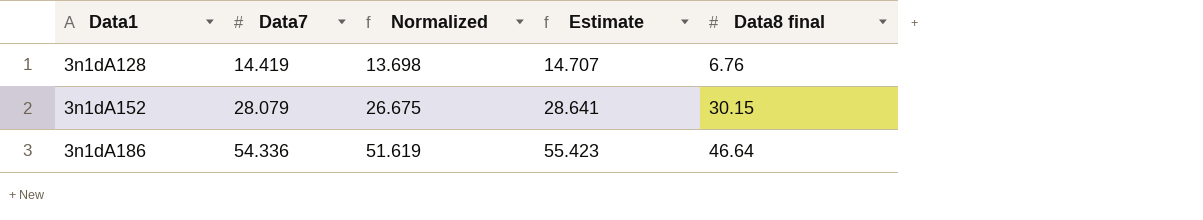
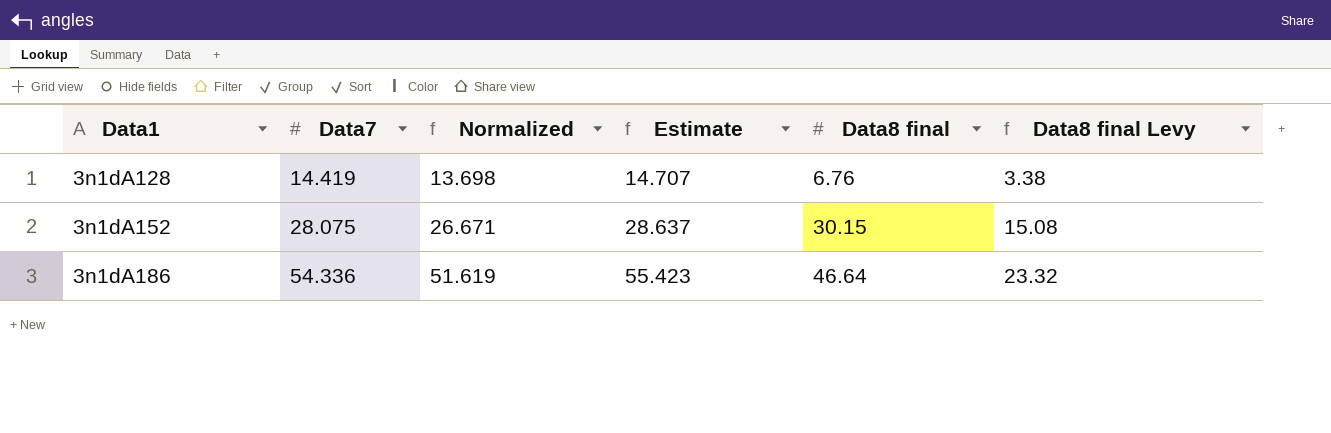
column Data8 final Levy | formula: none -> [Data8 final] * 0.5
3n1dA152 | Data7: 28.079 -> 28.075
3n1dA152 | Normalized: 26.675 -> 26.671
3n1dA152 | Estimate: 28.641 -> 28.637

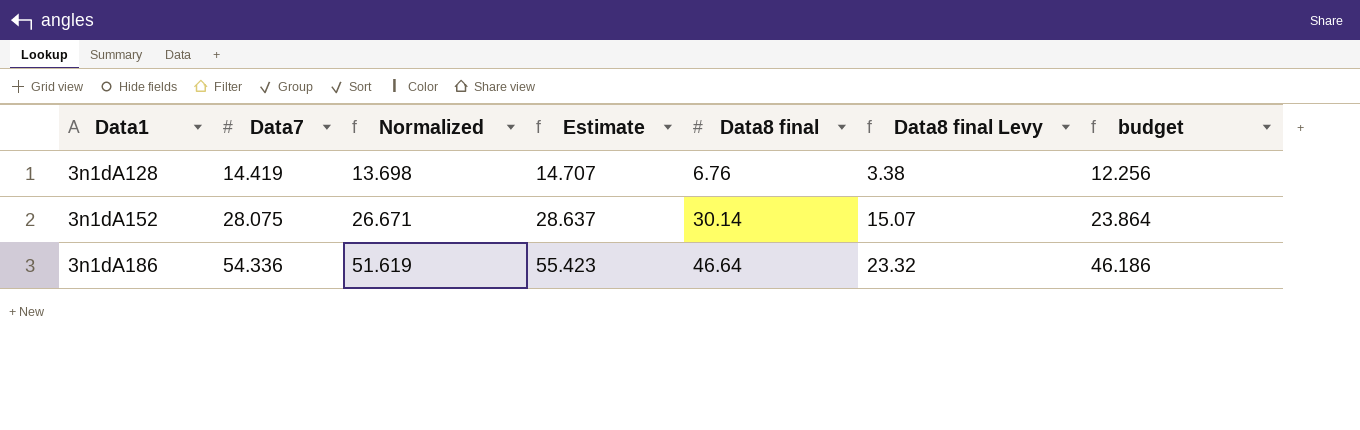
column budget | formula: none -> [Data7] * 0.85
3n1dA152 | Data8 final: 30.15 -> 30.14
3n1dA152 | Data8 final Levy: 15.08 -> 15.07

